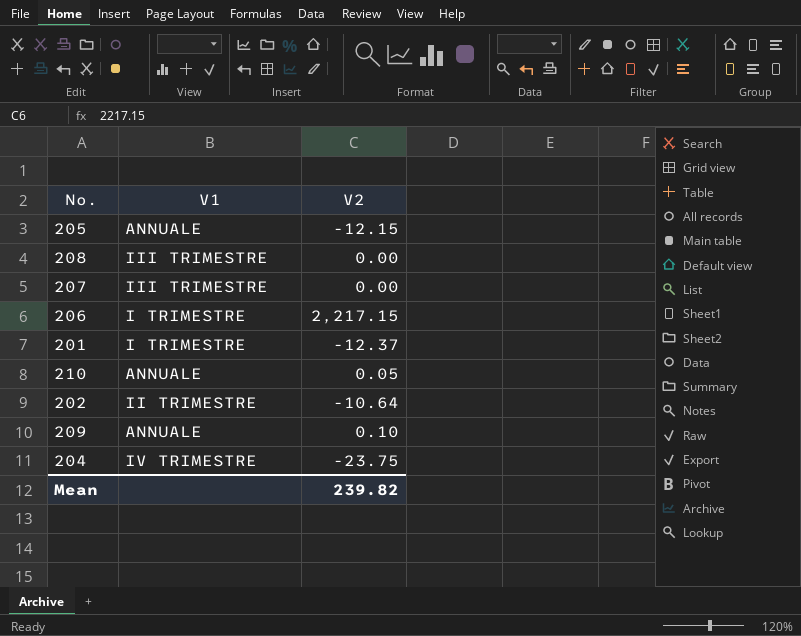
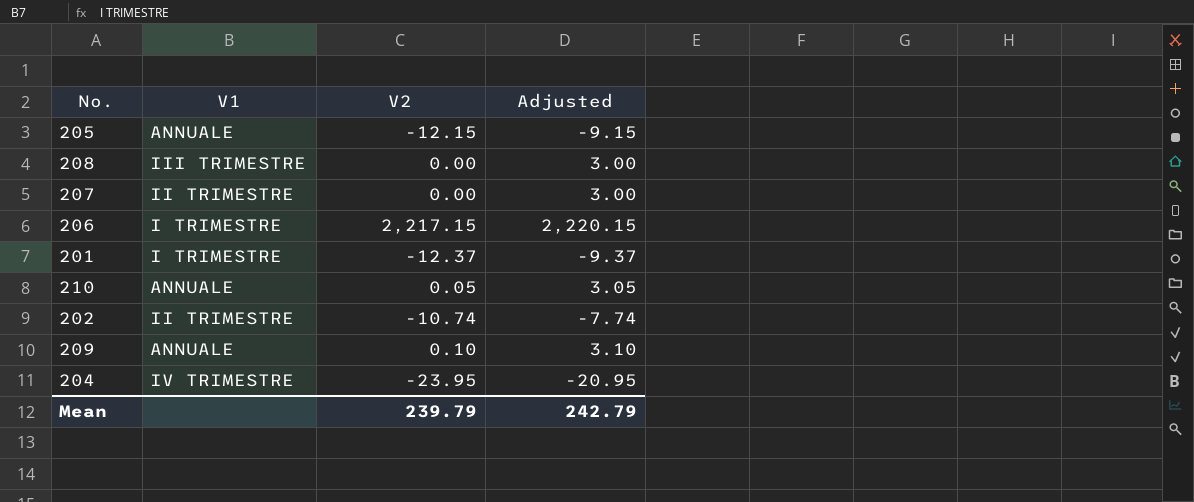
column Adjusted | formula: none -> [V2] + 3
207 | V1: III TRIMESTRE -> II TRIMESTRE
202 | V2: -10.64 -> -10.74
204 | V2: -23.75 -> -23.95
Mean | V2: 239.82 -> 239.79

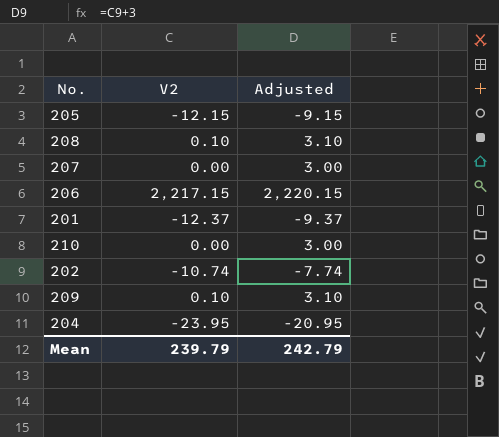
column V1 | position: 2 -> none
208 | V2: 0.00 -> 0.10
208 | Adjusted: 3.00 -> 3.10
210 | V2: 0.05 -> 0.00
210 | Adjusted: 3.05 -> 3.00

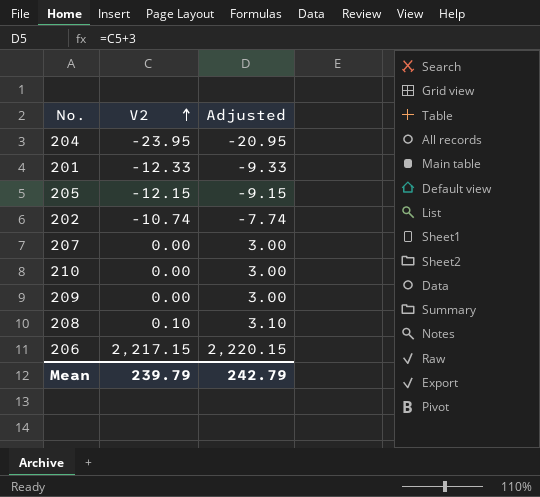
row order: none -> V2 ascending
201 | V2: -12.37 -> -12.33
201 | Adjusted: -9.37 -> -9.33
209 | V2: 0.10 -> 0.00
209 | Adjusted: 3.10 -> 3.00

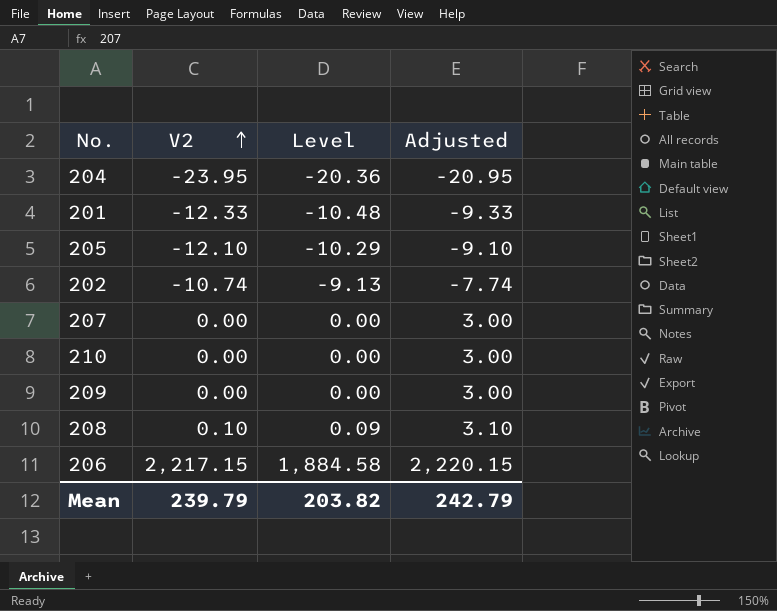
column Level | formula: none -> [V2] * 0.85
205 | V2: -12.15 -> -12.10
205 | Adjusted: -9.15 -> -9.10

